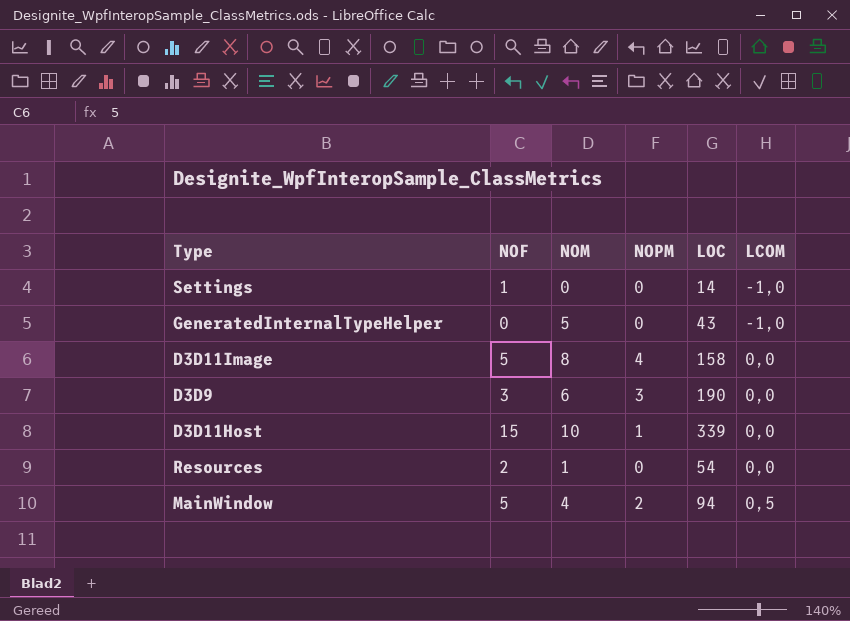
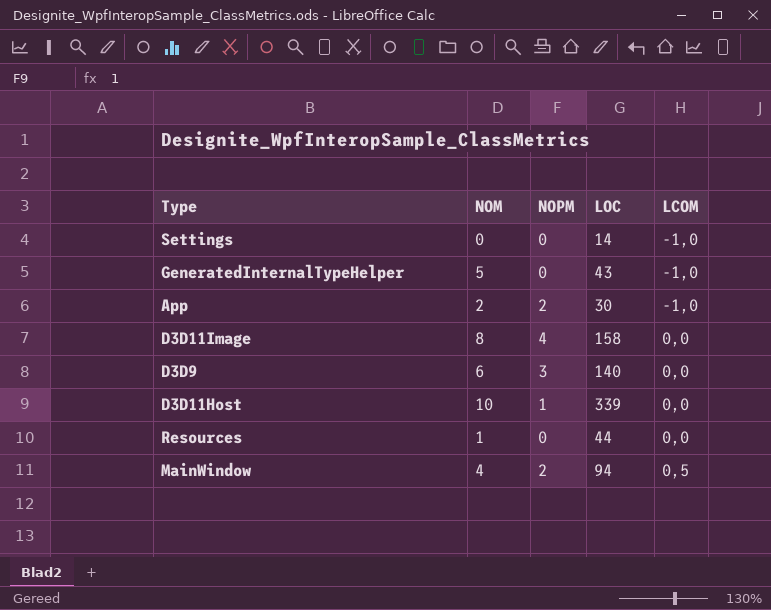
column NOF | position: 2 -> none
row App: none -> 2 | 2 | 30 | -1,0
D3D9 | LOC: 190 -> 140
Resources | LOC: 54 -> 44

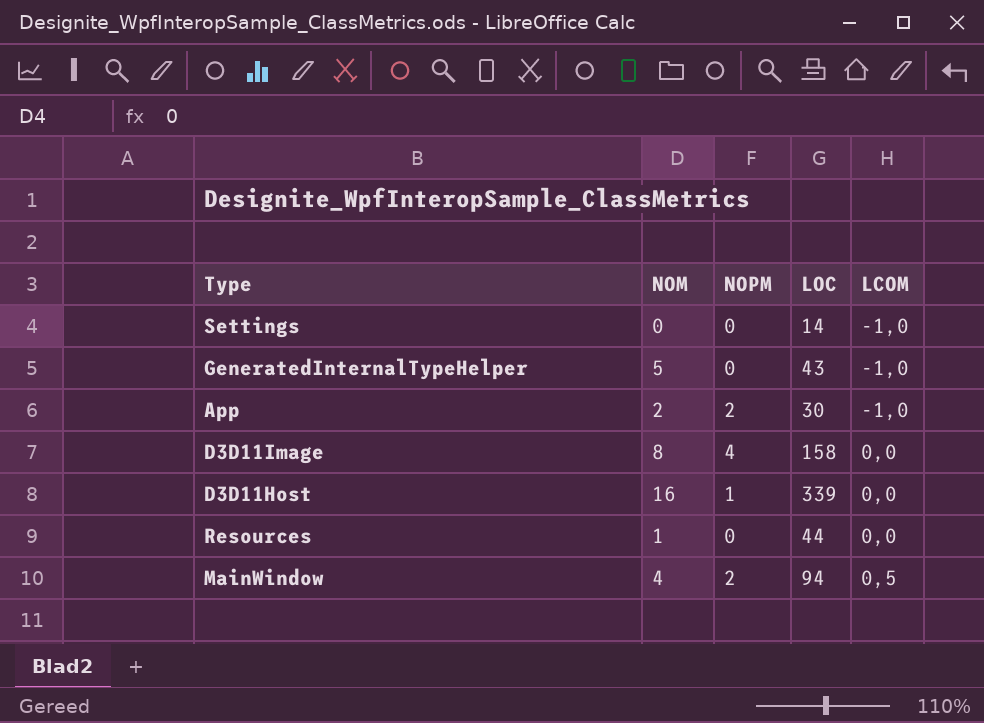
row D3D9: 6 | 3 | 140 | 0,0 -> none
D3D11Host | NOM: 10 -> 16

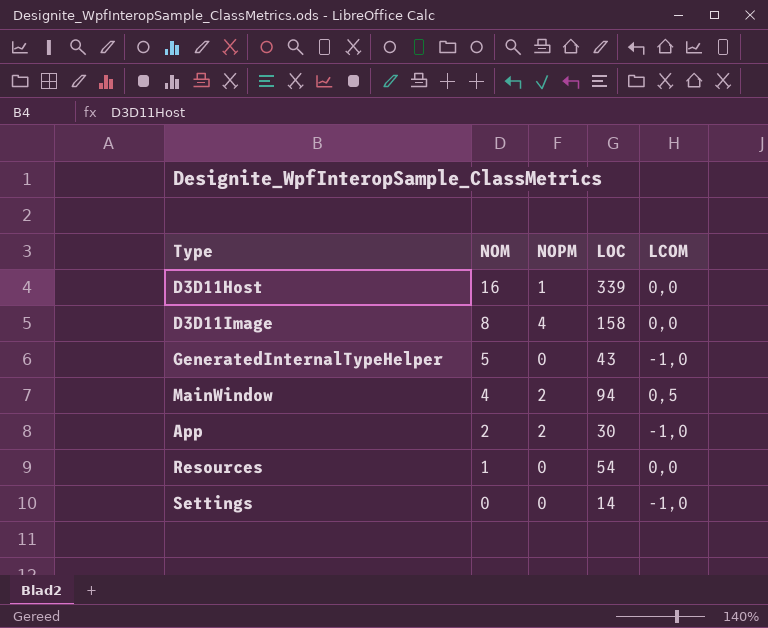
row order: LCOM ascending -> NOM descending
Resources | LOC: 44 -> 54

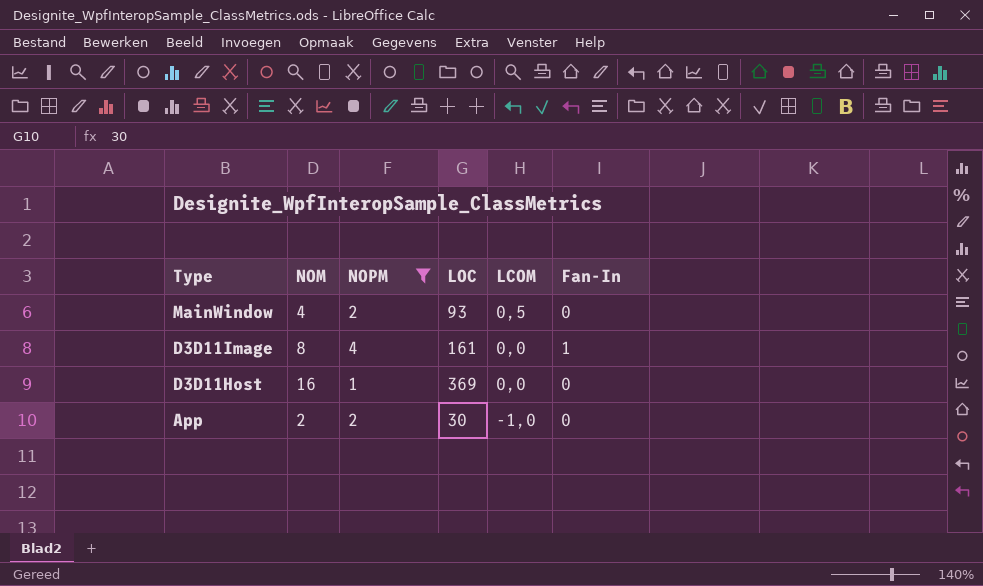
filter: none -> NOPM != 0
row order: NOM descending -> Type descending
column Fan-In | position: none -> 6
MainWindow | LOC: 94 -> 93
D3D11Image | LOC: 158 -> 161
D3D11Host | LOC: 339 -> 369

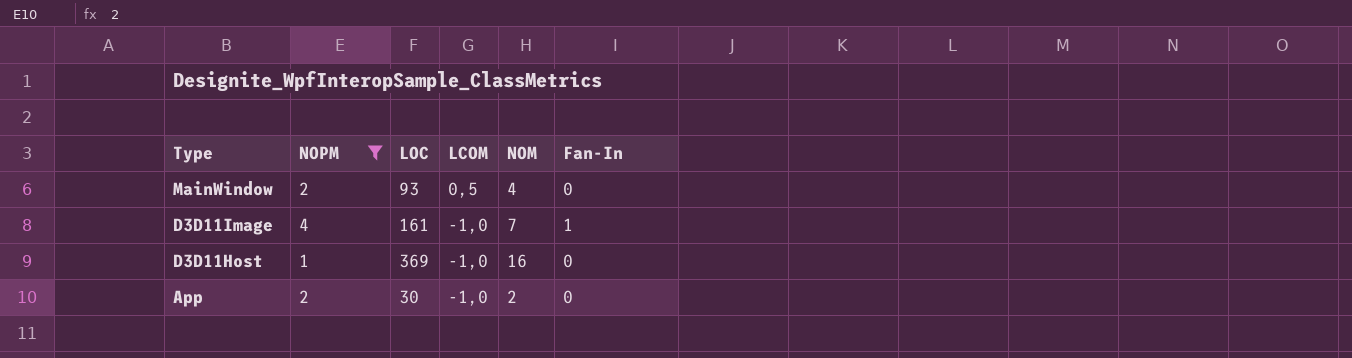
column NOM | position: 2 -> 5
D3D11Image | LCOM: 0,0 -> -1,0
D3D11Image | NOM: 8 -> 7
D3D11Host | LCOM: 0,0 -> -1,0

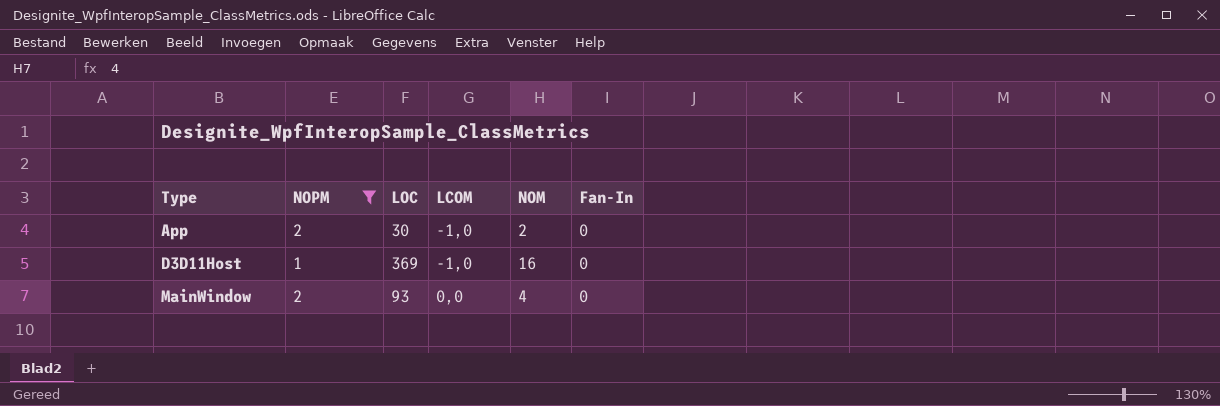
row order: Type descending -> Type ascending
row D3D11Image: 4 | 161 | -1,0 | 7 | 1 -> none
MainWindow | LCOM: 0,5 -> 0,0

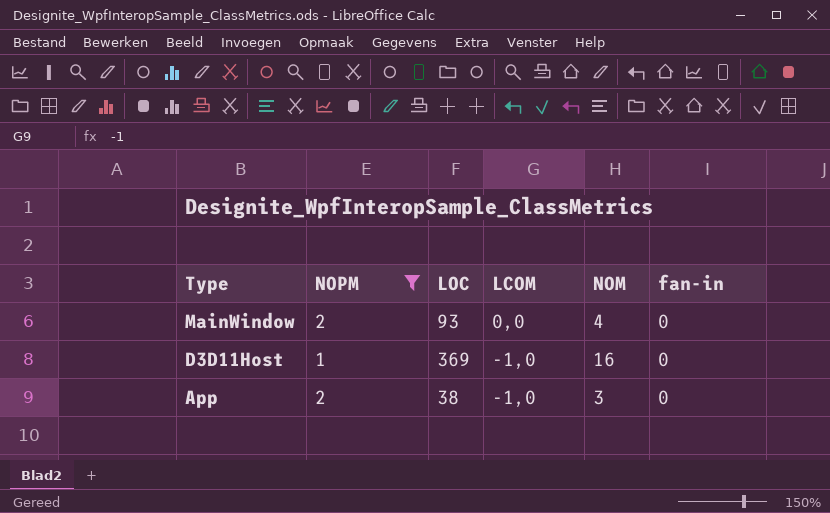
row order: Type ascending -> Type descending
column name: Fan-In -> fan-in
App | LOC: 30 -> 38
App | NOM: 2 -> 3

